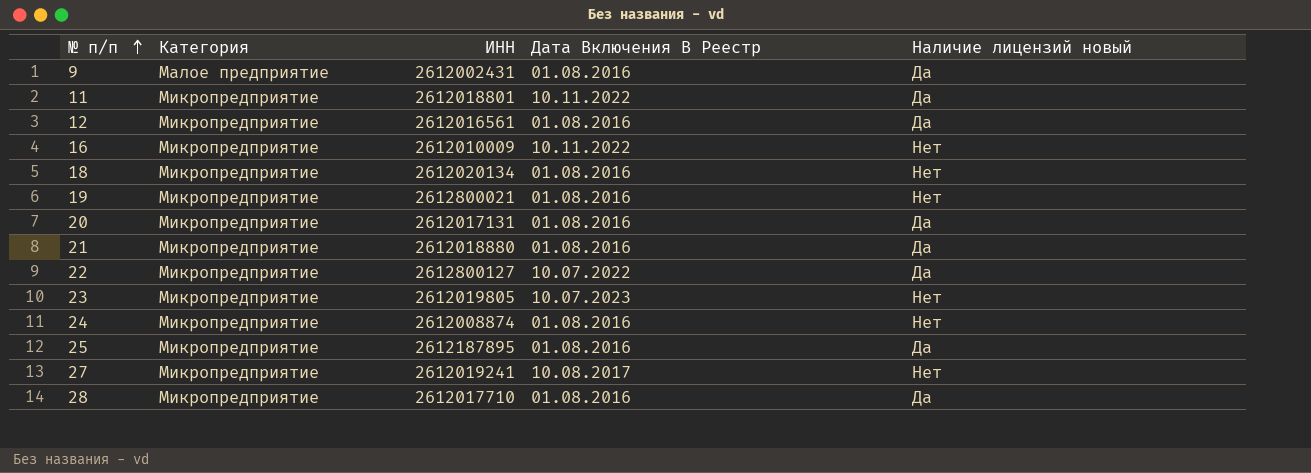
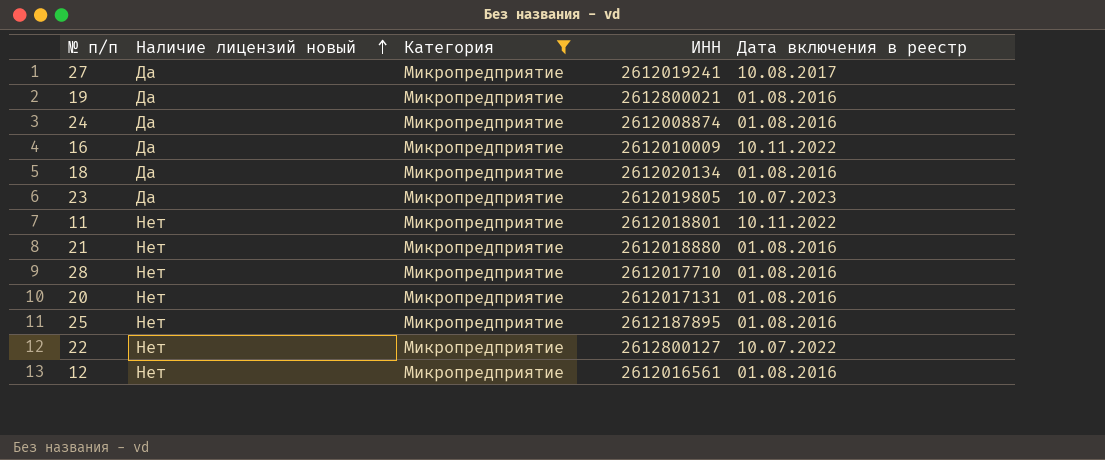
filter: none -> Категория = Микропредприятие
row order: № п/п ascending -> Наличие лицензий новый ascending
column Наличие лицензий новый | position: 5 -> 2
column name: Дата Включения В Реестр -> Дата включения в реестр
27 | Наличие лицензий новый: Нет -> Да
19 | Наличие лицензий новый: Нет -> Да
24 | Наличие лицензий новый: Нет -> Да
16 | Наличие лицензий новый: Нет -> Да
18 | Наличие лицензий новый: Нет -> Да
23 | Наличие лицензий новый: Нет -> Да
11 | Наличие лицензий новый: Да -> Нет
21 | Наличие лицензий новый: Да -> Нет
28 | Наличие лицензий новый: Да -> Нет
20 | Наличие лицензий новый: Да -> Нет
25 | Наличие лицензий новый: Да -> Нет
22 | Наличие лицензий новый: Да -> Нет
12 | Наличие лицензий новый: Да -> Нет

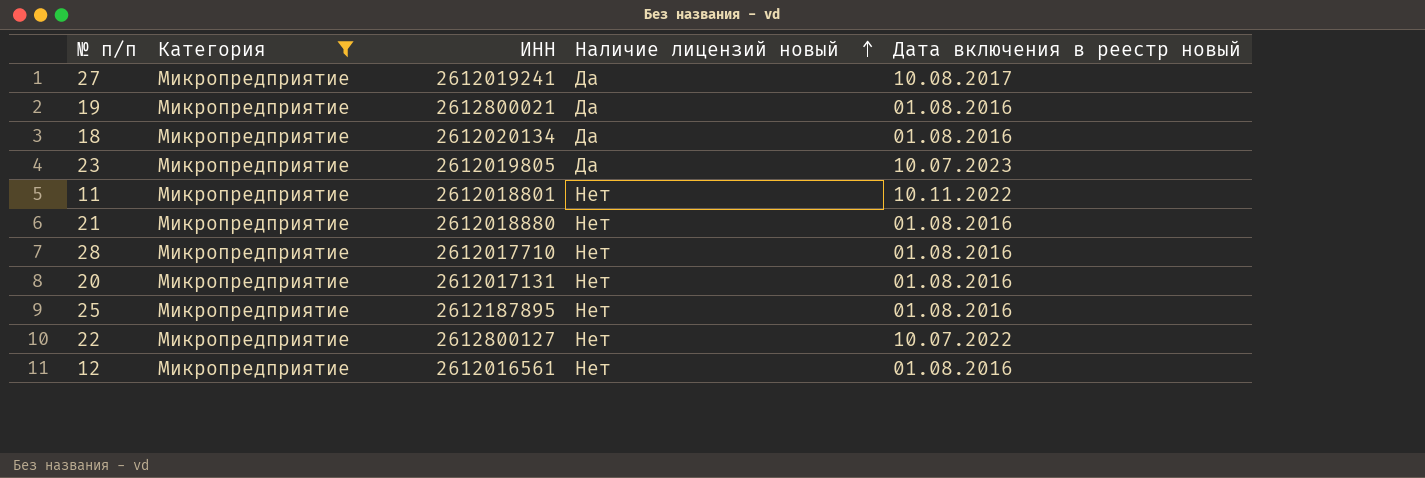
column Наличие лицензий новый | position: 2 -> 4
column name: Дата включения в реестр -> Дата включения в реестр новый
row 24: Да | Микропредприятие | 2612008874 | 01.08.2016 -> none
row 16: Да | Микропредприятие | 2612010009 | 10.11.2022 -> none

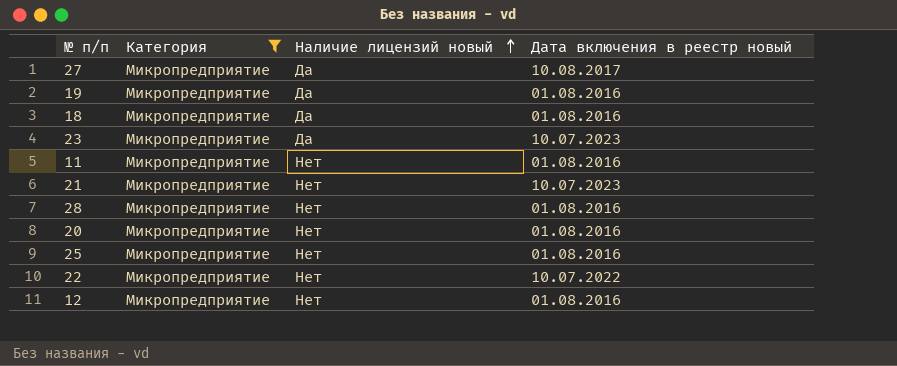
column ИНН | position: 3 -> none
11 | Дата включения в реестр новый: 10.11.2022 -> 01.08.2016
21 | Дата включения в реестр новый: 01.08.2016 -> 10.07.2023

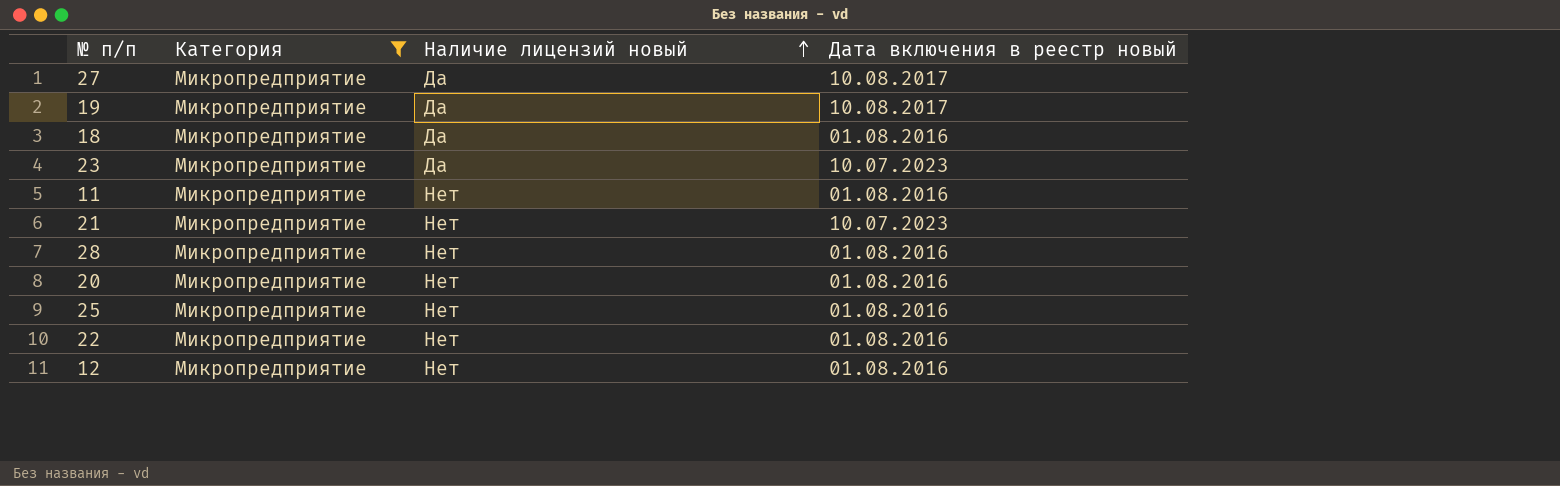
19 | Дата включения в реестр новый: 01.08.2016 -> 10.08.2017
22 | Дата включения в реестр новый: 10.07.2022 -> 01.08.2016

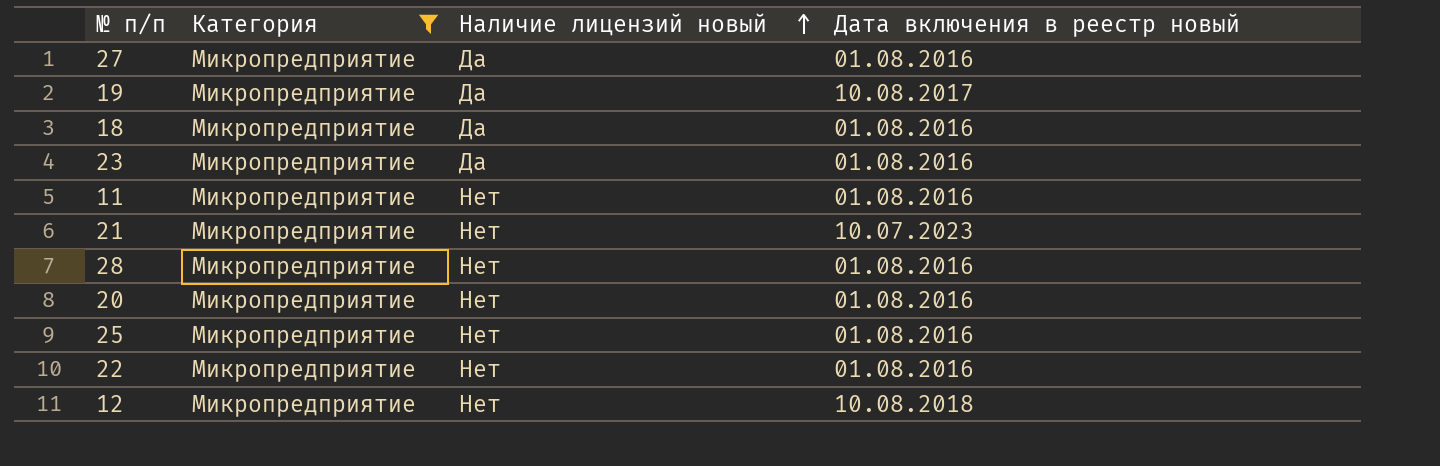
27 | Дата включения в реестр новый: 10.08.2017 -> 01.08.2016
23 | Дата включения в реестр новый: 10.07.2023 -> 01.08.2016
12 | Дата включения в реестр новый: 01.08.2016 -> 10.08.2018

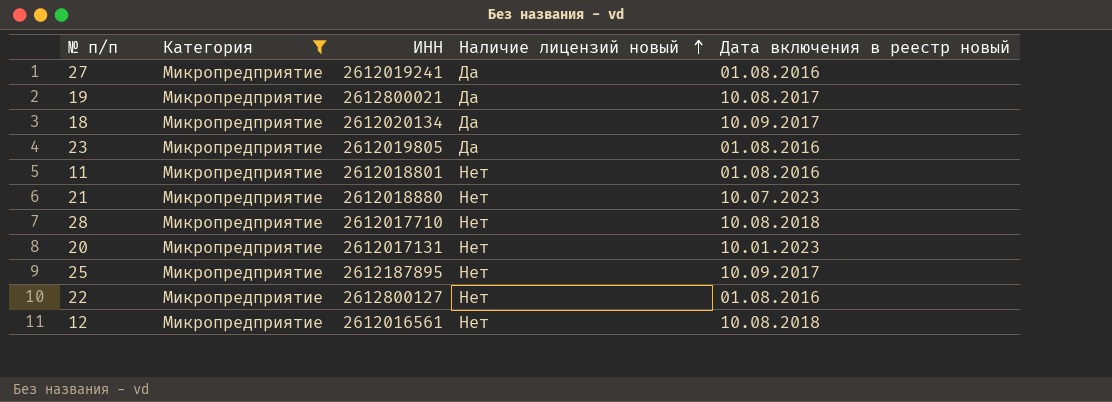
column ИНН | position: none -> 3
18 | Дата включения в реестр новый: 01.08.2016 -> 10.09.2017
28 | Дата включения в реестр новый: 01.08.2016 -> 10.08.2018
20 | Дата включения в реестр новый: 01.08.2016 -> 10.01.2023
25 | Дата включения в реестр новый: 01.08.2016 -> 10.09.2017

